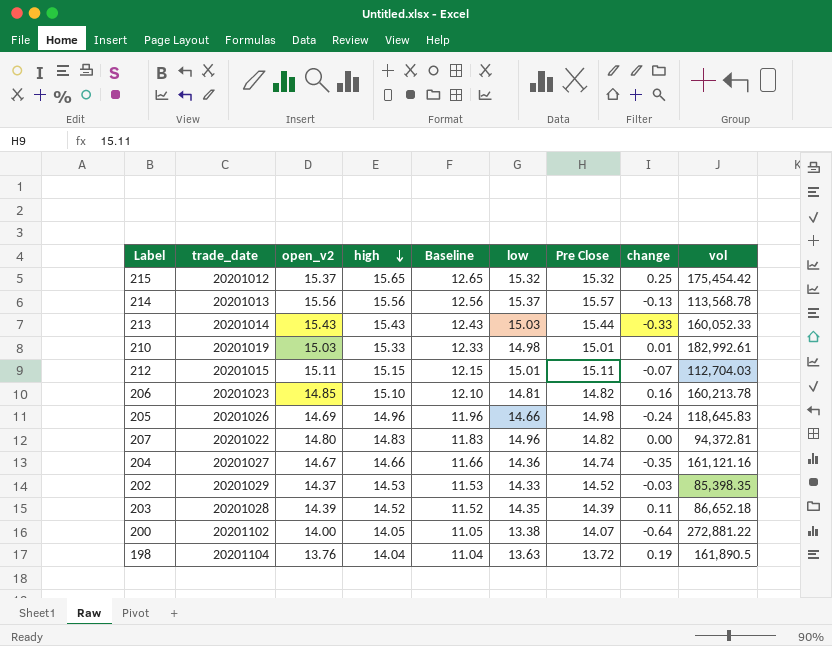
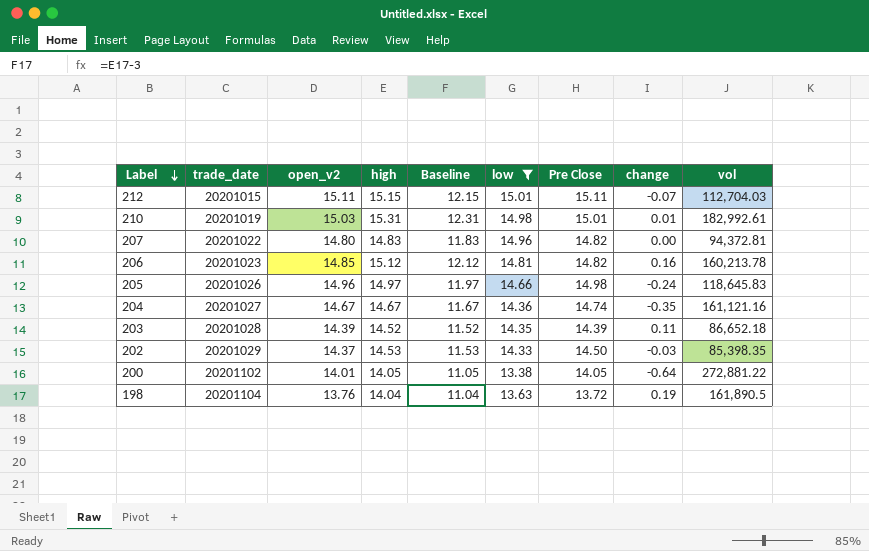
filter: none -> low <= 15.01
row order: high descending -> Label descending
210 | high: 15.33 -> 15.31
210 | Baseline: 12.33 -> 12.31
206 | high: 15.10 -> 15.12
206 | Baseline: 12.10 -> 12.12
205 | open_v2: 14.69 -> 14.96
205 | high: 14.96 -> 14.97
205 | Baseline: 11.96 -> 11.97
204 | high: 14.66 -> 14.67
204 | Baseline: 11.66 -> 11.67
202 | Pre Close: 14.52 -> 14.50
200 | open_v2: 14.00 -> 14.01
200 | Pre Close: 14.07 -> 14.05

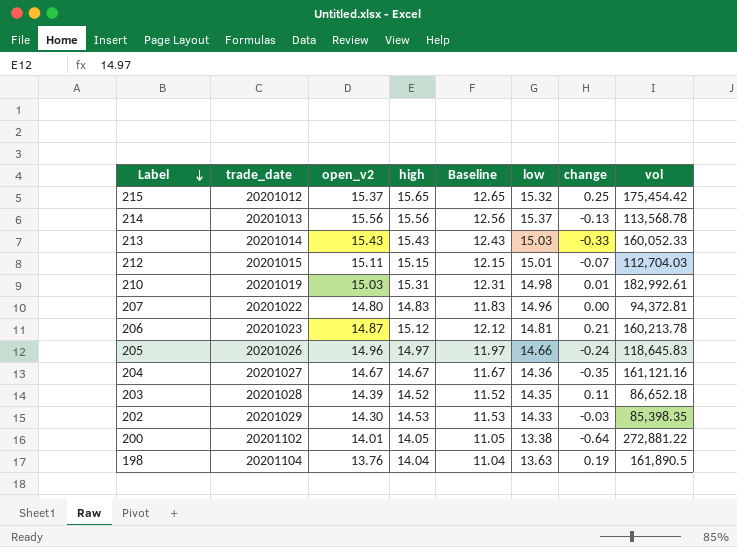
filter: low <= 15.01 -> none
column Pre Close | position: 7 -> none
206 | open_v2: 14.85 -> 14.87
206 | change: 0.16 -> 0.21
202 | open_v2: 14.37 -> 14.30

